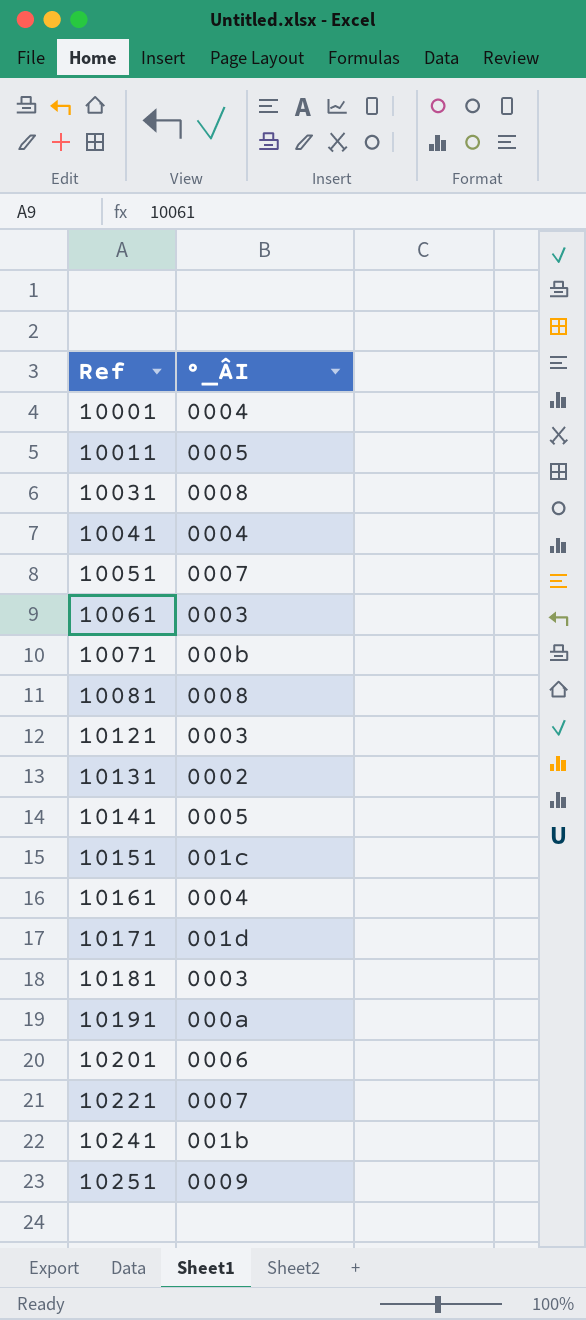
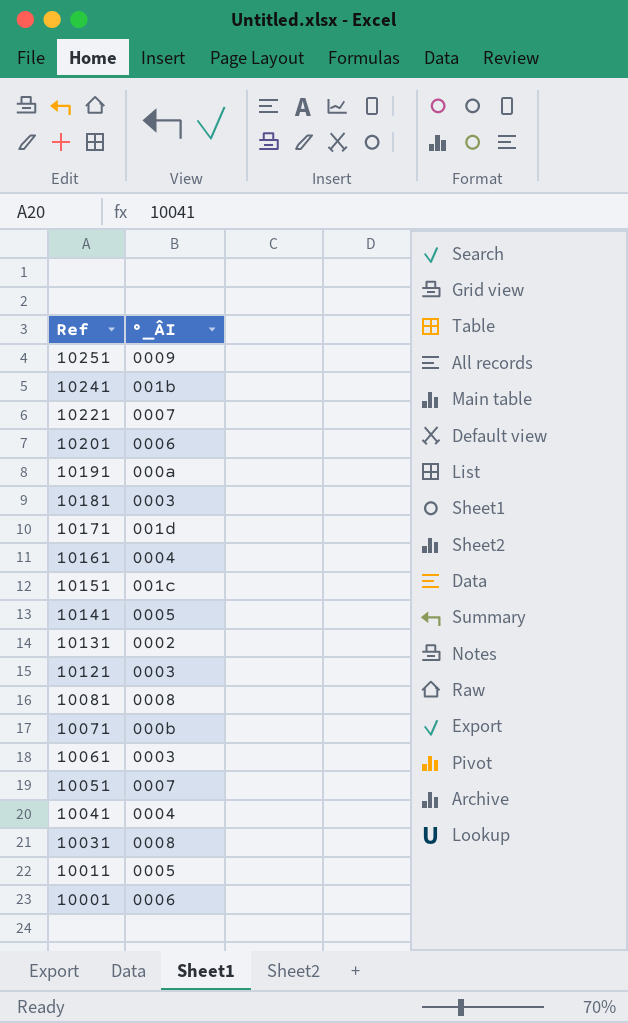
row order: Ref ascending -> Ref descending
10001 | °_ÂI: 0004 -> 0006

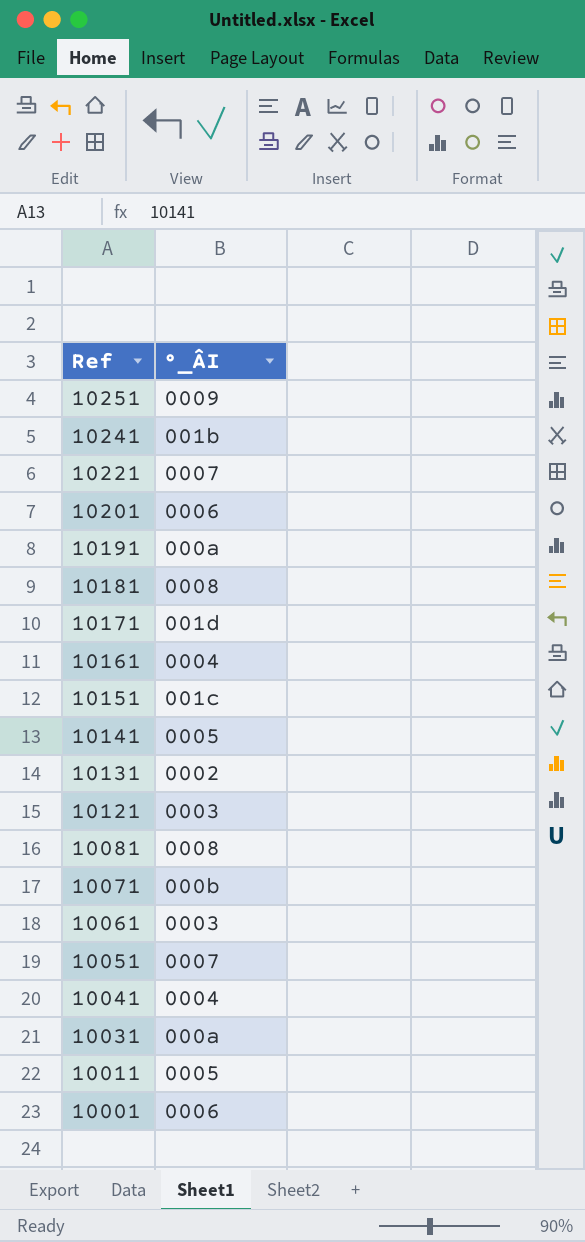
10181 | °_ÂI: 0003 -> 0008
10031 | °_ÂI: 0008 -> 000a

